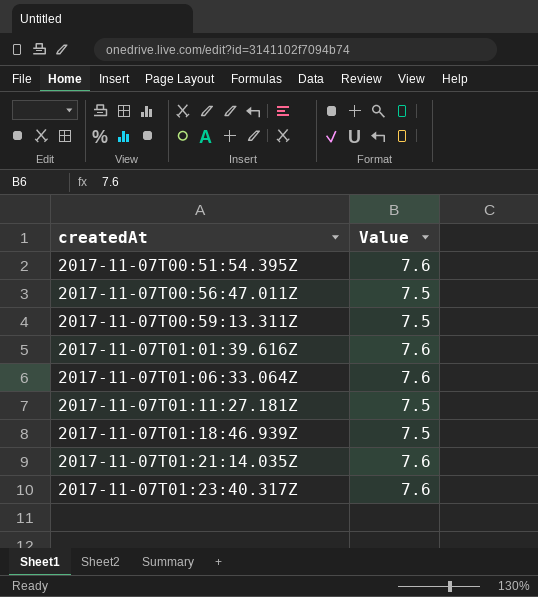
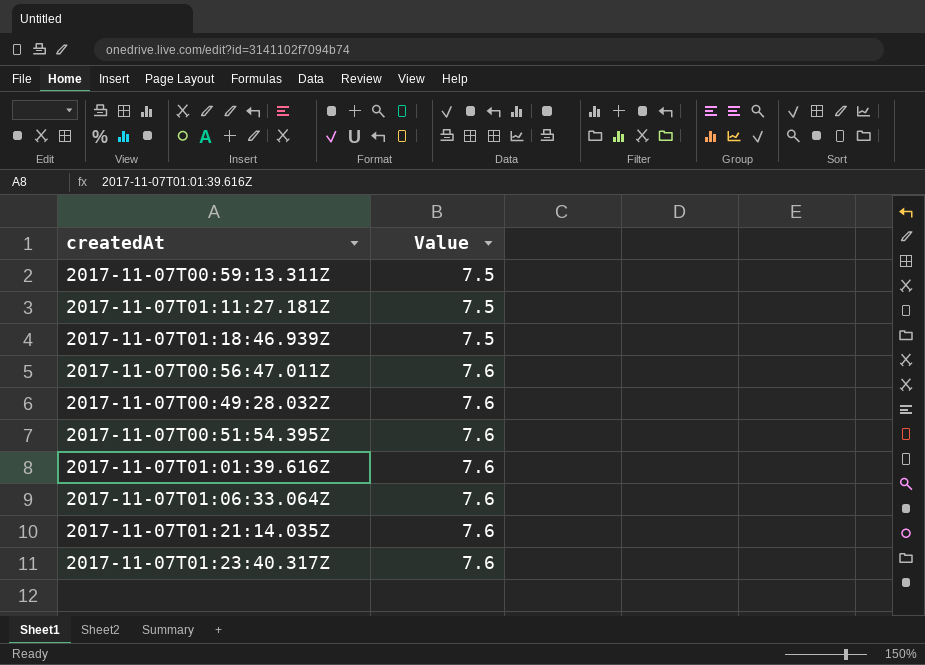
row order: createdAt ascending -> Value ascending
2017-11-07T00:56:47.011Z | Value: 7.5 -> 7.6
row 2017-11-07T00:49:28.032Z: none -> 7.6

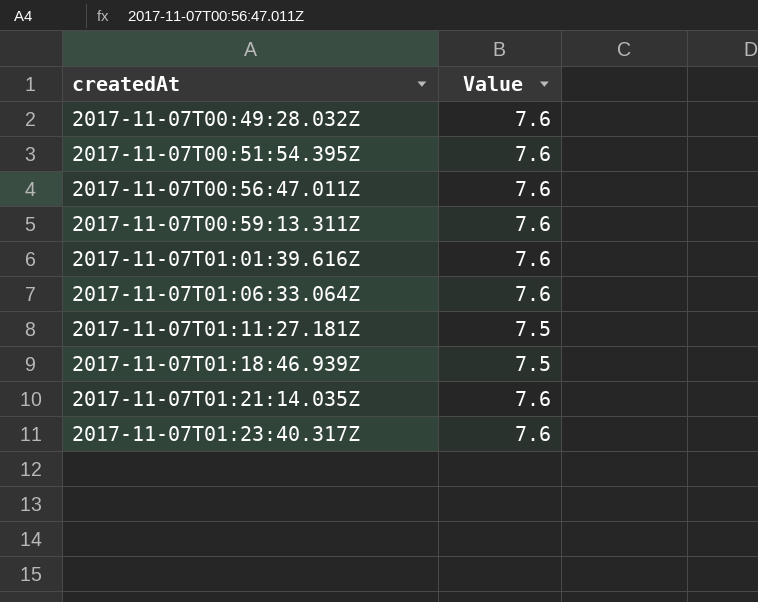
row order: Value ascending -> createdAt ascending
2017-11-07T00:59:13.311Z | Value: 7.5 -> 7.6

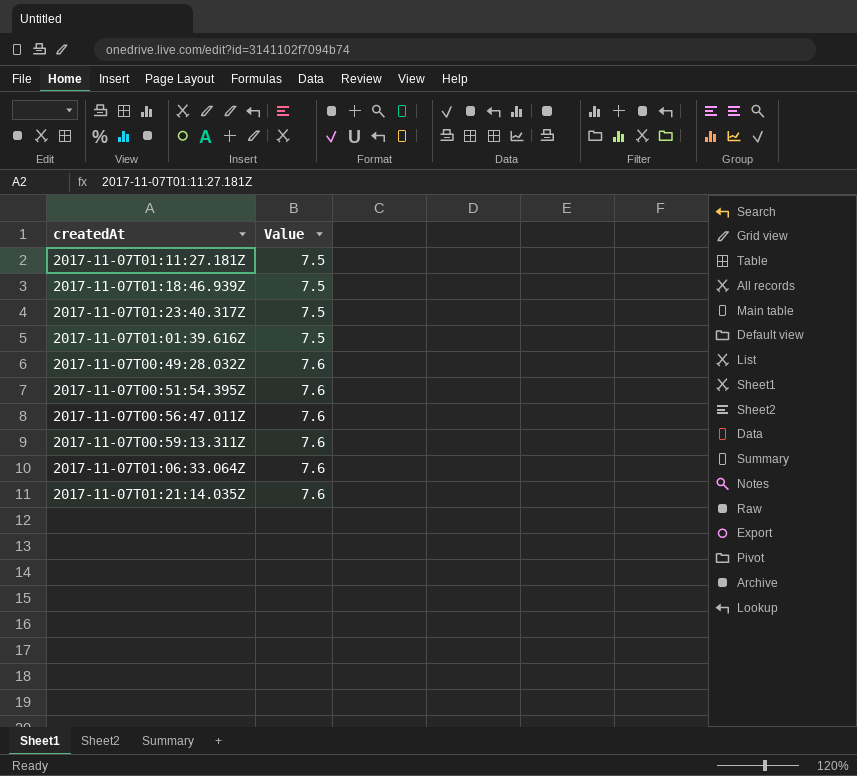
row order: createdAt ascending -> Value ascending
2017-11-07T01:23:40.317Z | Value: 7.6 -> 7.5
2017-11-07T01:01:39.616Z | Value: 7.6 -> 7.5

